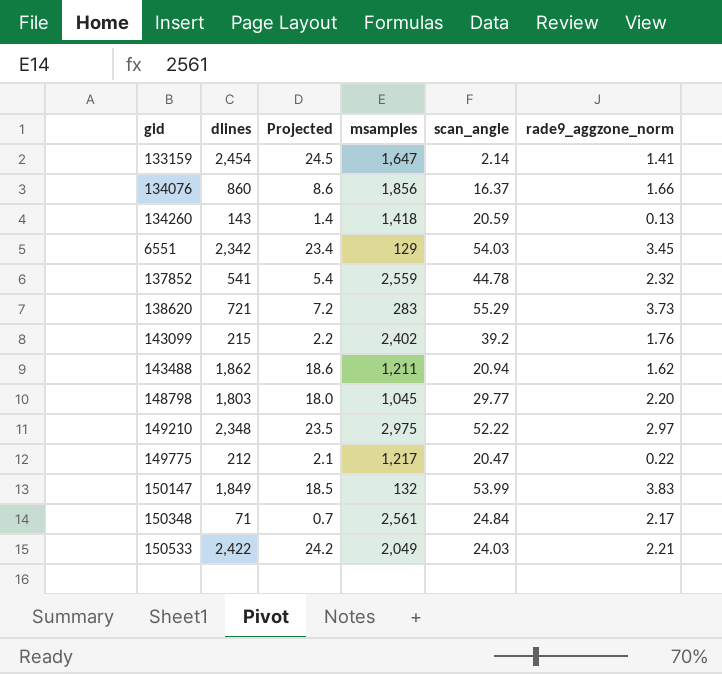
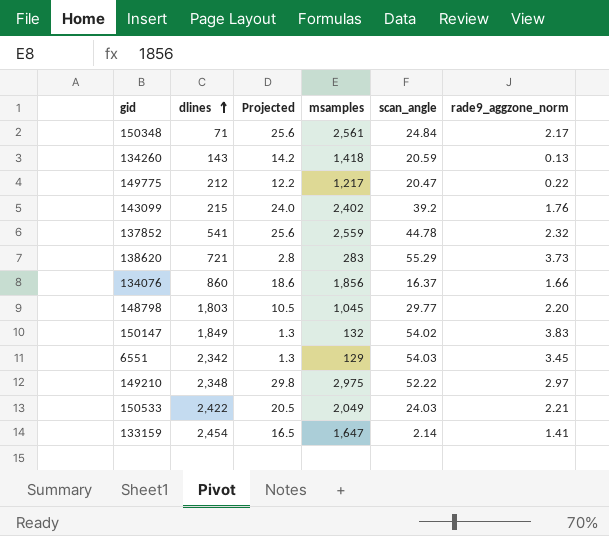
row order: none -> dlines ascending
column Projected | formula: [dlines] * 0.01 -> [msamples] * 0.01
row 143488: 1,862 | 18.6 | 1,211 | 20.94 | 1.62 -> none
150147 | scan_angle: 53.99 -> 54.02

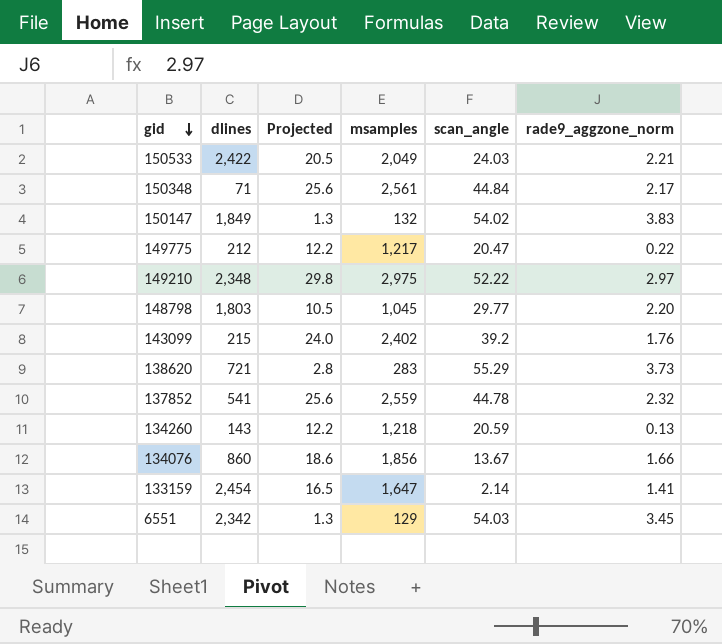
row order: dlines ascending -> gid descending
150348 | scan_angle: 24.84 -> 44.84
134260 | Projected: 14.2 -> 12.2
134260 | msamples: 1,418 -> 1,218
134076 | scan_angle: 16.37 -> 13.67

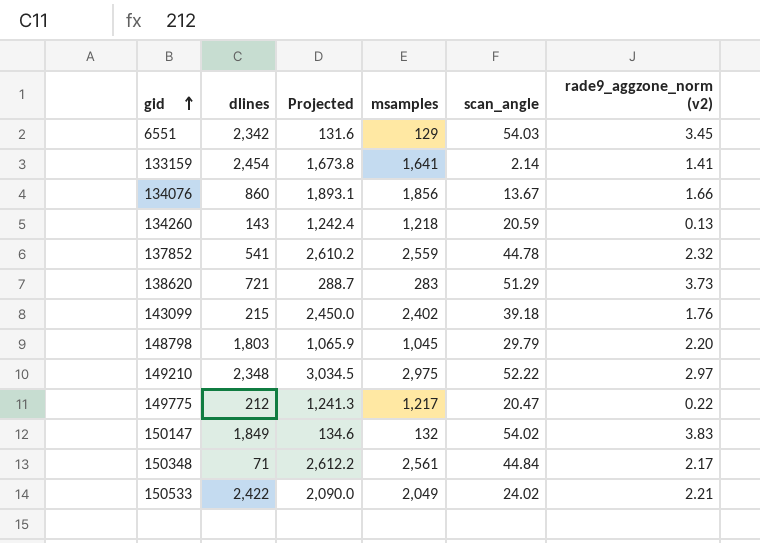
row order: gid descending -> gid ascending
column Projected | formula: [msamples] * 0.01 -> [msamples] * 1.02
column name: rade9_aggzone_norm -> rade9_aggzone_norm (v2)
133159 | msamples: 1,647 -> 1,641
138620 | scan_angle: 55.29 -> 51.29
143099 | scan_angle: 39.2 -> 39.18
148798 | scan_angle: 29.77 -> 29.79
150533 | scan_angle: 24.03 -> 24.02

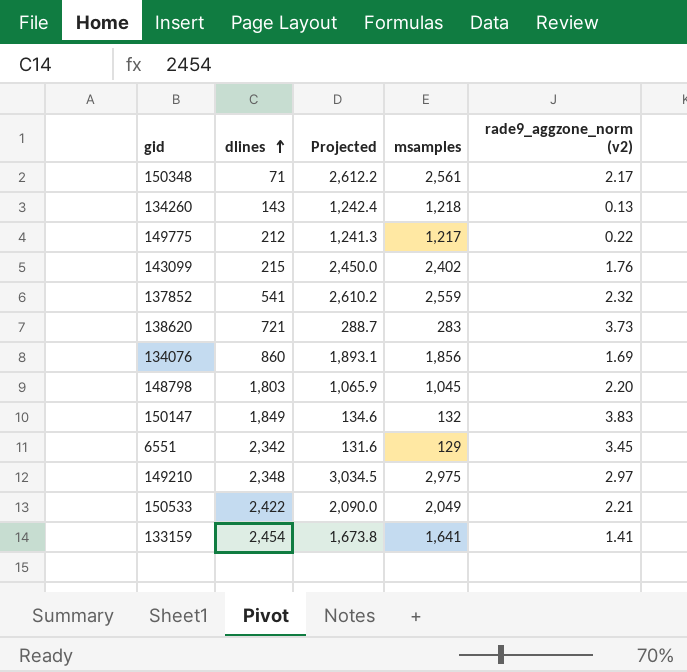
row order: gid ascending -> dlines ascending
column scan_angle | position: 5 -> none
134076 | rade9_aggzone_norm (v2): 1.66 -> 1.69

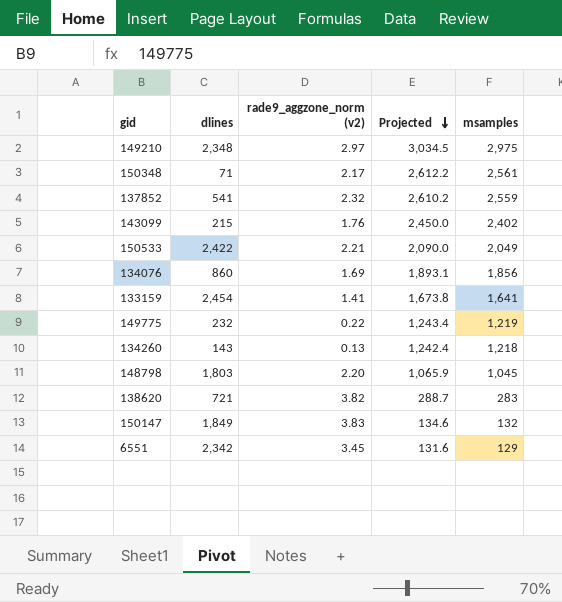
row order: dlines ascending -> Projected descending
column rade9_aggzone_norm (v2) | position: 5 -> 3
149775 | dlines: 212 -> 232
149775 | Projected: 1,241.3 -> 1,243.4
149775 | msamples: 1,217 -> 1,219
138620 | rade9_aggzone_norm (v2): 3.73 -> 3.82

